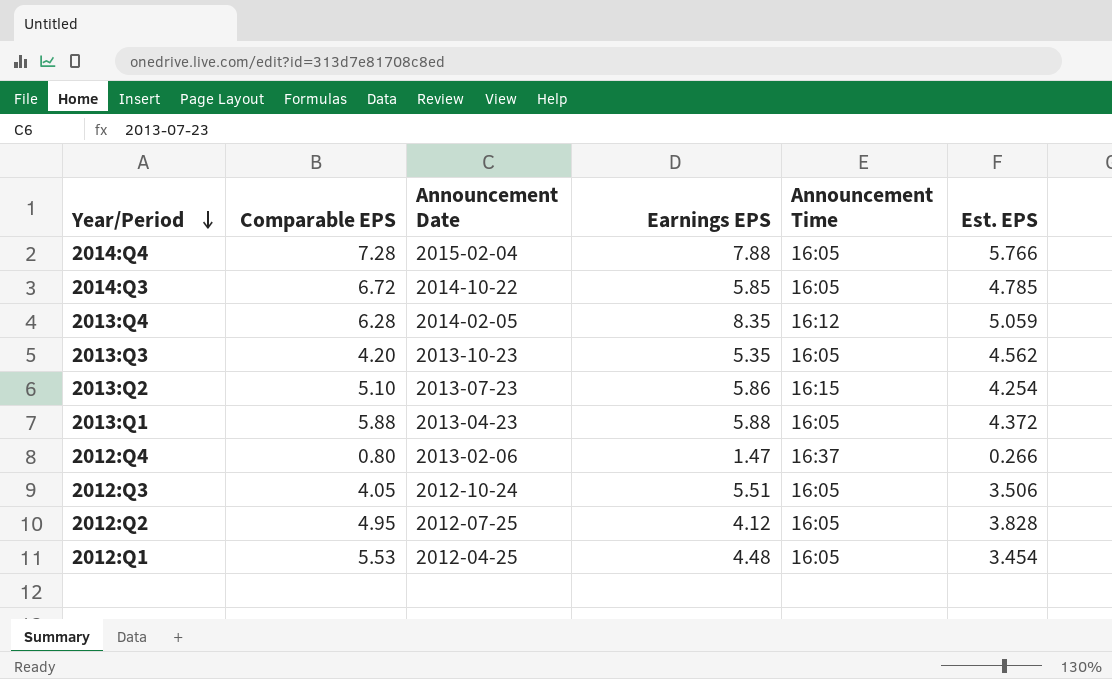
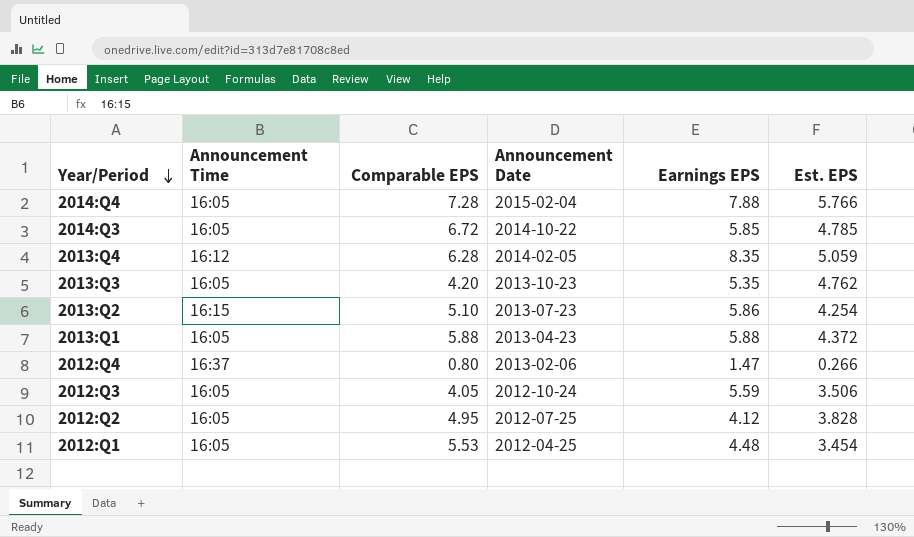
column Announcement Time | position: 5 -> 2
2013:Q3 | Est. EPS: 4.562 -> 4.762
2012:Q3 | Earnings EPS: 5.51 -> 5.59

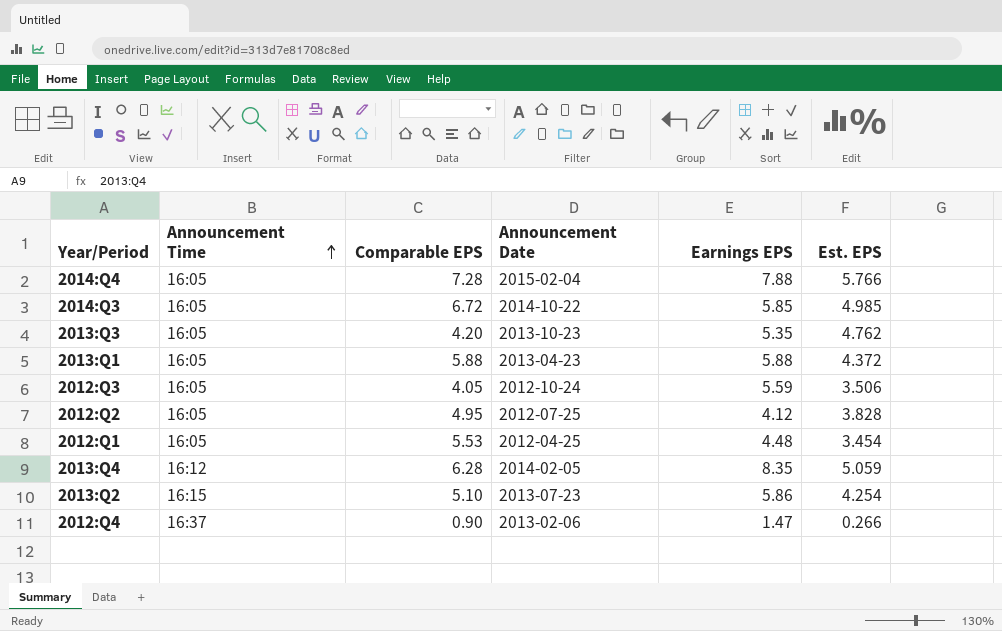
row order: Year/Period descending -> Announcement Time ascending
2014:Q3 | Est. EPS: 4.785 -> 4.985
2012:Q4 | Comparable EPS: 0.80 -> 0.90

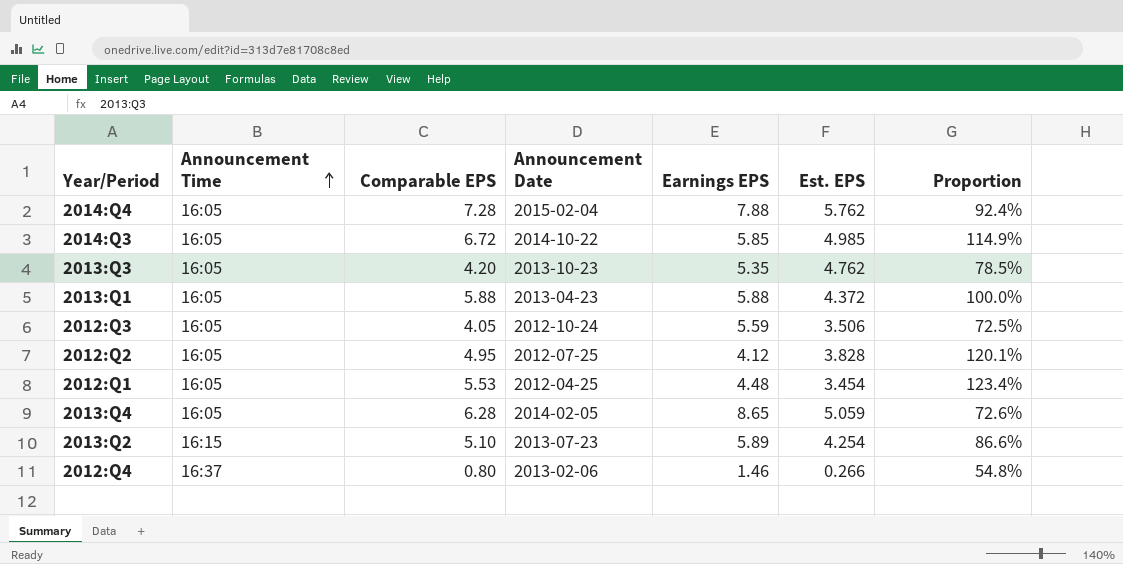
column Proportion | formula: none -> [Comparable EPS] / [Earnings EPS]
2014:Q4 | Est. EPS: 5.766 -> 5.762
2013:Q4 | Announcement Time: 16:12 -> 16:05
2013:Q4 | Earnings EPS: 8.35 -> 8.65
2013:Q2 | Earnings EPS: 5.86 -> 5.89
2012:Q4 | Comparable EPS: 0.90 -> 0.80
2012:Q4 | Earnings EPS: 1.47 -> 1.46

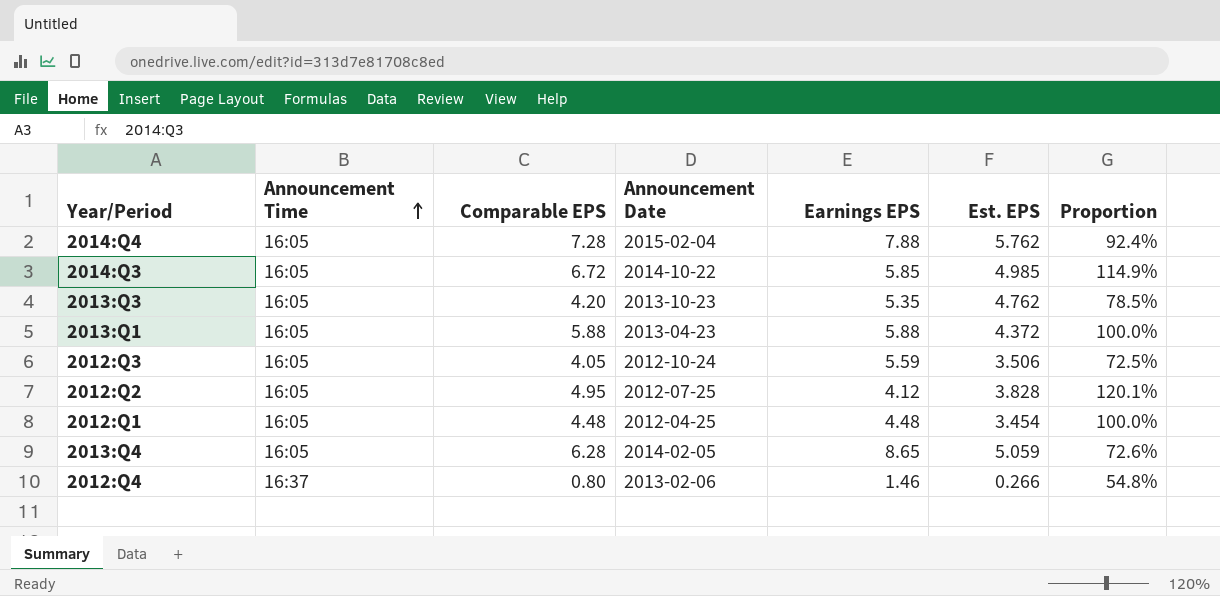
row 2013:Q2: 16:15 | 5.10 | 2013-07-23 | 5.89 | 4.254 | 86.6% -> none
2012:Q1 | Comparable EPS: 5.53 -> 4.48
2012:Q1 | Proportion: 123.4% -> 100.0%

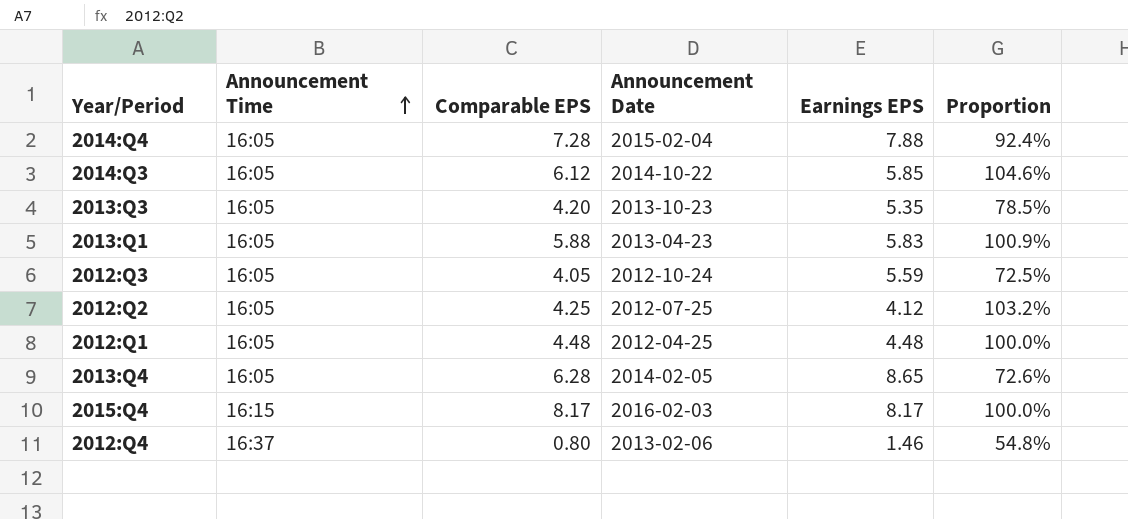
column Est. EPS | position: 6 -> none
2014:Q3 | Comparable EPS: 6.72 -> 6.12
2014:Q3 | Proportion: 114.9% -> 104.6%
2013:Q1 | Earnings EPS: 5.88 -> 5.83
2013:Q1 | Proportion: 100.0% -> 100.9%
2012:Q2 | Comparable EPS: 4.95 -> 4.25
2012:Q2 | Proportion: 120.1% -> 103.2%
row 2015:Q4: none -> 16:15 | 8.17 | 2016-02-03 | 8.17 | 100.0%

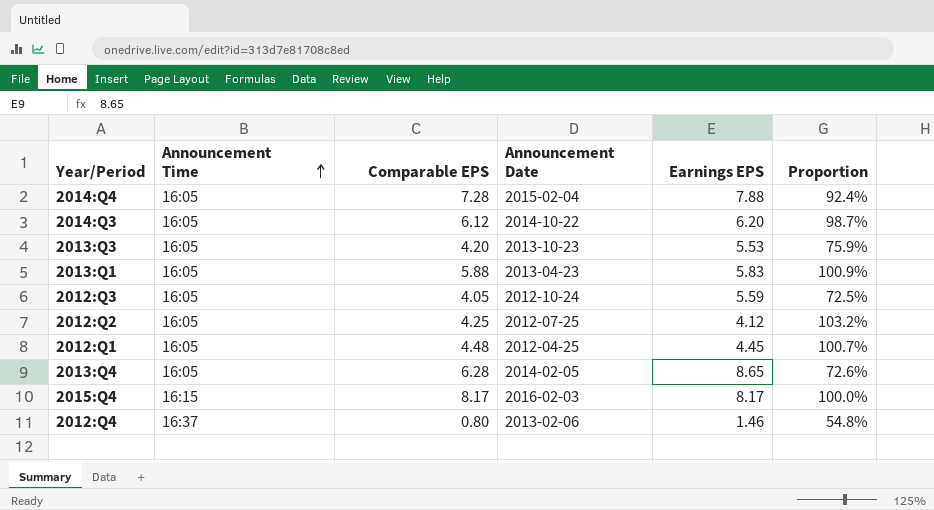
2014:Q3 | Earnings EPS: 5.85 -> 6.20
2014:Q3 | Proportion: 104.6% -> 98.7%
2013:Q3 | Earnings EPS: 5.35 -> 5.53
2013:Q3 | Proportion: 78.5% -> 75.9%
2012:Q1 | Earnings EPS: 4.48 -> 4.45
2012:Q1 | Proportion: 100.0% -> 100.7%

